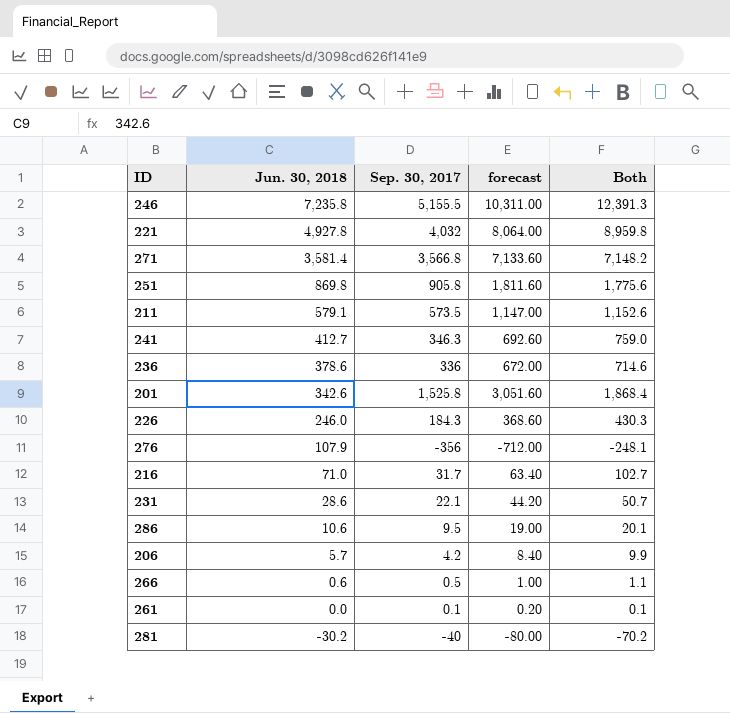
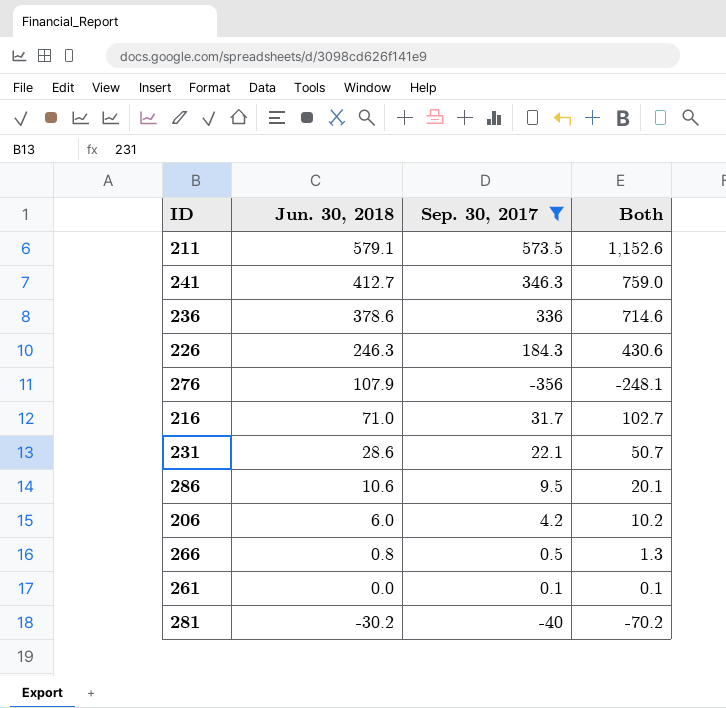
filter: none -> Sep. 30, 2017 <= 573.5
column forecast | formula: [Sep. 30, 2017] * 2 -> none
226 | Jun. 30, 2018: 246.0 -> 246.3
226 | Both: 430.3 -> 430.6
206 | Jun. 30, 2018: 5.7 -> 6.0
206 | Both: 9.9 -> 10.2
266 | Jun. 30, 2018: 0.6 -> 0.8
266 | Both: 1.1 -> 1.3

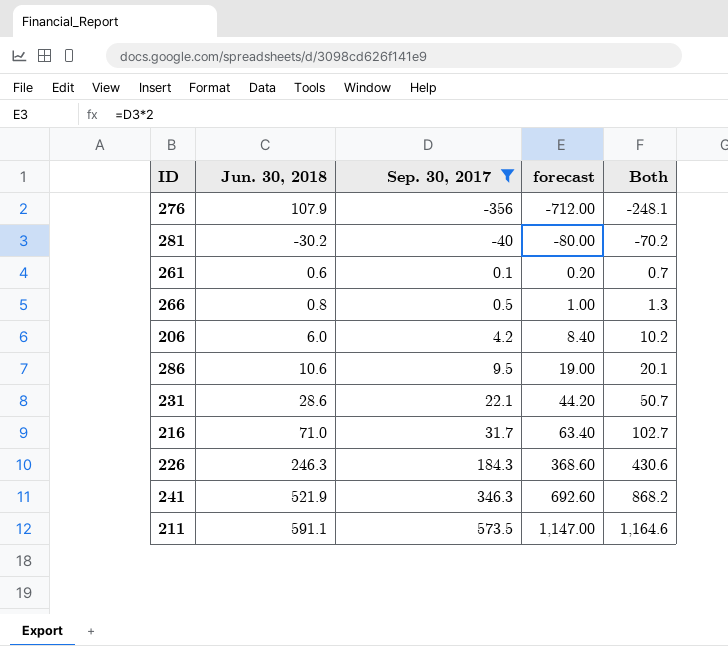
row order: Jun. 30, 2018 descending -> Sep. 30, 2017 ascending
column forecast | formula: none -> [Sep. 30, 2017] * 2
row 236: 378.6 | 336 | 714.6 -> none
261 | Jun. 30, 2018: 0.0 -> 0.6
261 | Both: 0.1 -> 0.7
241 | Jun. 30, 2018: 412.7 -> 521.9
241 | Both: 759.0 -> 868.2
211 | Jun. 30, 2018: 579.1 -> 591.1
211 | Both: 1,152.6 -> 1,164.6

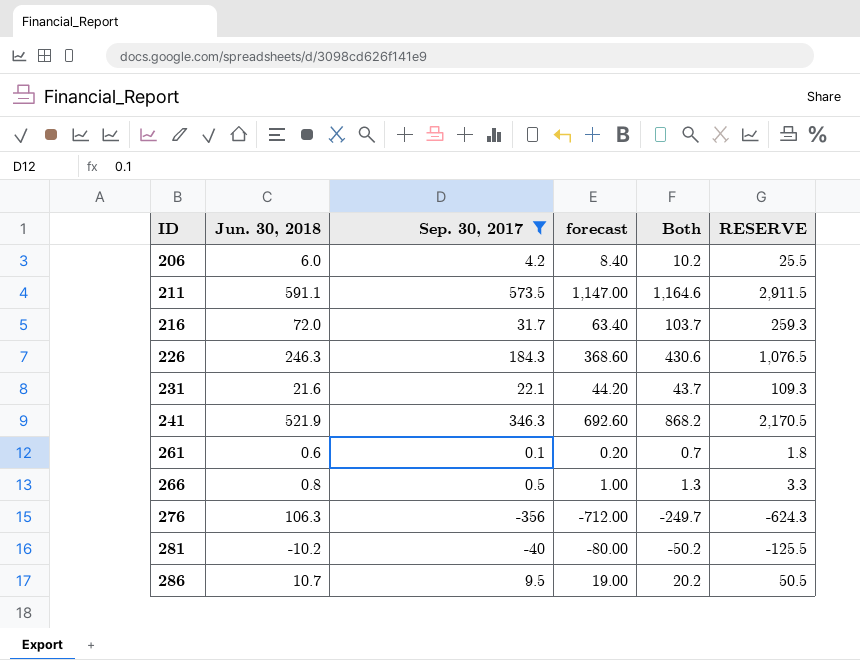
row order: Sep. 30, 2017 ascending -> ID ascending
column RESERVE | formula: none -> [Both] * 2.5
216 | Jun. 30, 2018: 71.0 -> 72.0
216 | Both: 102.7 -> 103.7
231 | Jun. 30, 2018: 28.6 -> 21.6
231 | Both: 50.7 -> 43.7
276 | Jun. 30, 2018: 107.9 -> 106.3
276 | Both: -248.1 -> -249.7
281 | Jun. 30, 2018: -30.2 -> -10.2
281 | Both: -70.2 -> -50.2
286 | Jun. 30, 2018: 10.6 -> 10.7
286 | Both: 20.1 -> 20.2

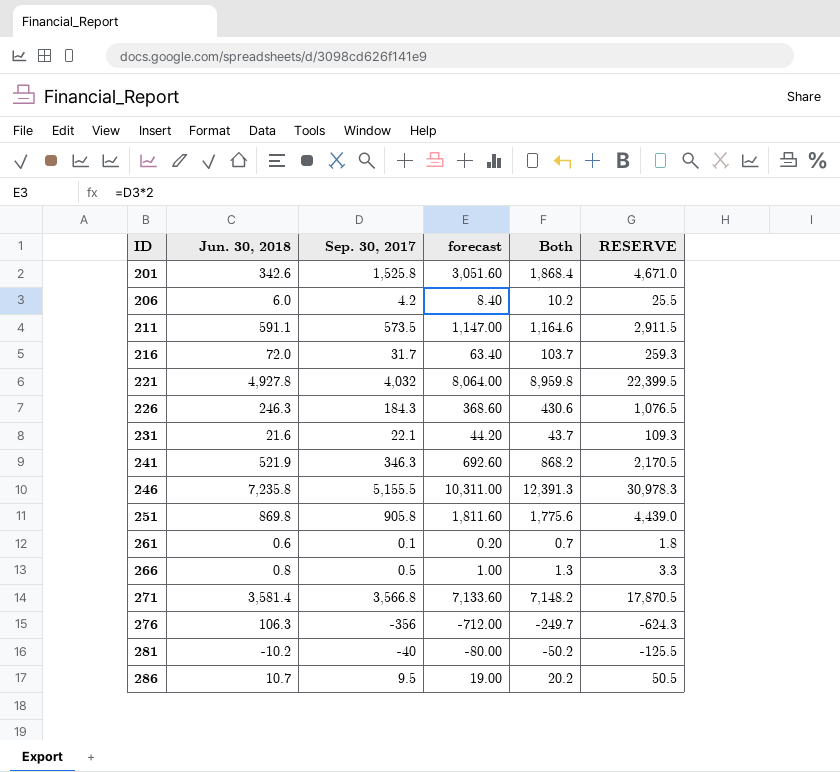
filter: Sep. 30, 2017 <= 573.5 -> none

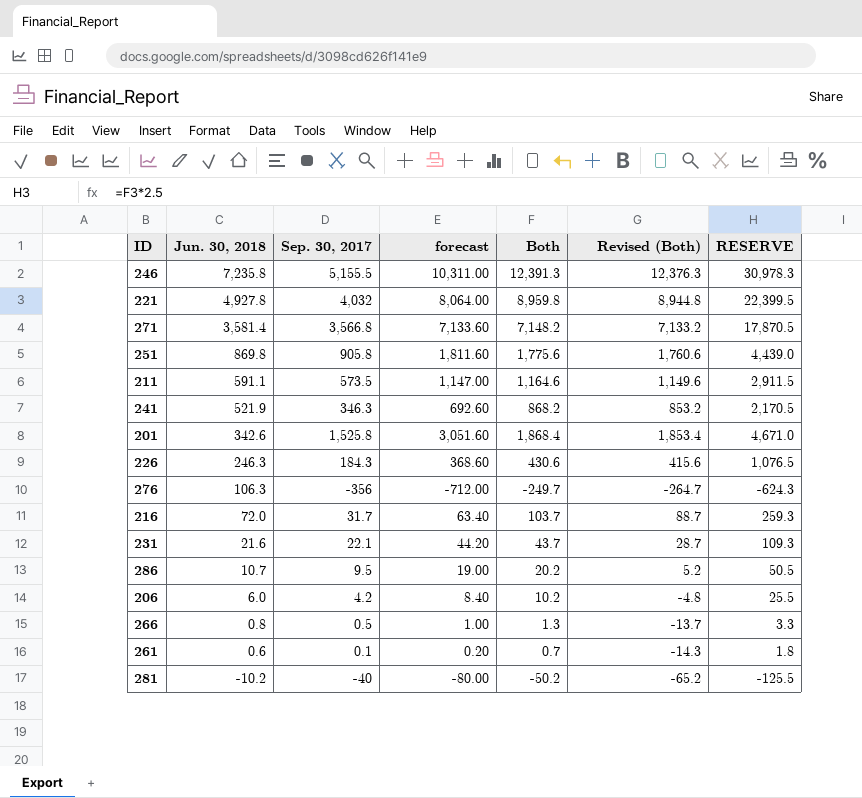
row order: ID ascending -> Jun. 30, 2018 descending
column Revised (Both) | formula: none -> [Both] - 15

